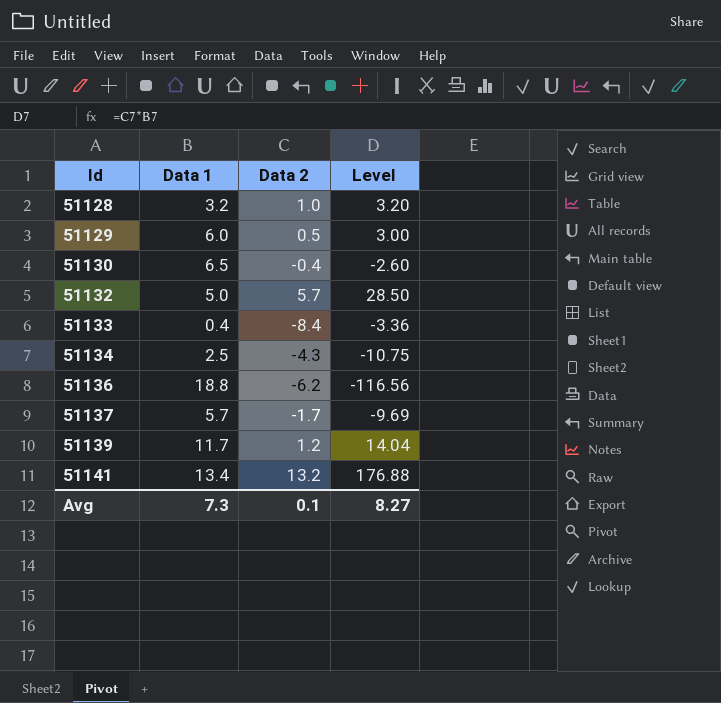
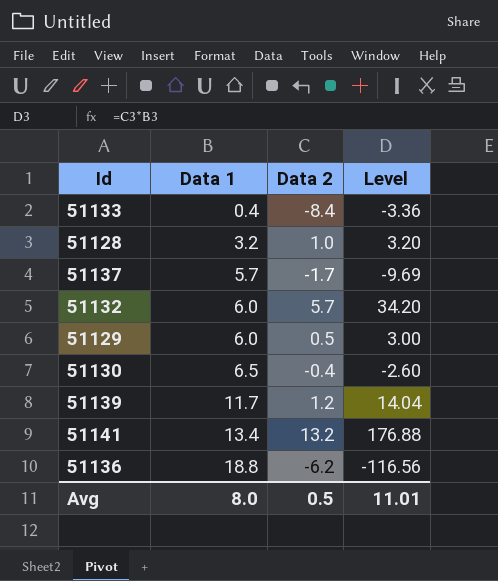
row order: Id ascending -> Data 1 ascending
row 51134: 2.5 | -4.3 | -10.75 -> none
51132 | Data 1: 5.0 -> 6.0
51132 | Level: 28.50 -> 34.20
Avg | Data 1: 7.3 -> 8.0
Avg | Data 2: 0.1 -> 0.5
Avg | Level: 8.27 -> 11.01

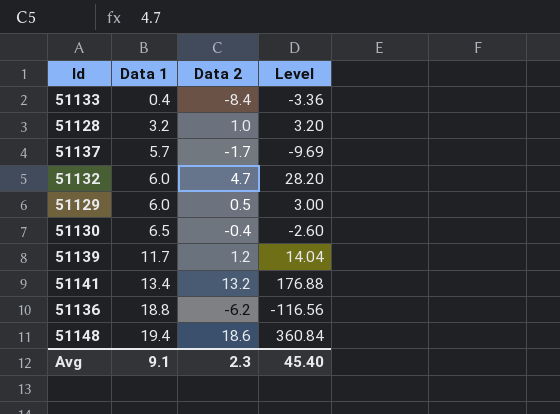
51132 | Data 2: 5.7 -> 4.7
51132 | Level: 34.20 -> 28.20
row 51148: none -> 19.4 | 18.6 | 360.84
Avg | Data 1: 8.0 -> 9.1
Avg | Data 2: 0.5 -> 2.3
Avg | Level: 11.01 -> 45.40

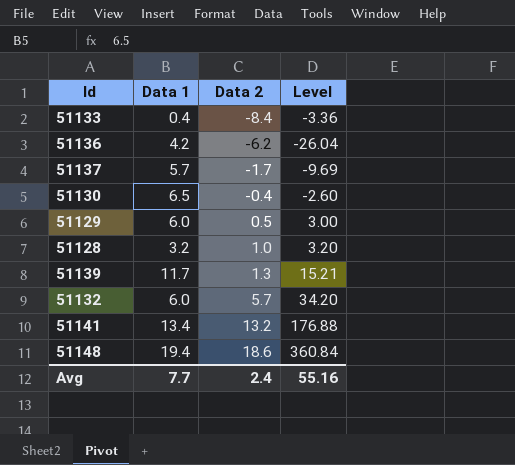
row order: Data 1 ascending -> Data 2 ascending
51136 | Data 1: 18.8 -> 4.2
51136 | Level: -116.56 -> -26.04
51139 | Data 2: 1.2 -> 1.3
51139 | Level: 14.04 -> 15.21
51132 | Data 2: 4.7 -> 5.7
51132 | Level: 28.20 -> 34.20
Avg | Data 1: 9.1 -> 7.7
Avg | Data 2: 2.3 -> 2.4
Avg | Level: 45.40 -> 55.16

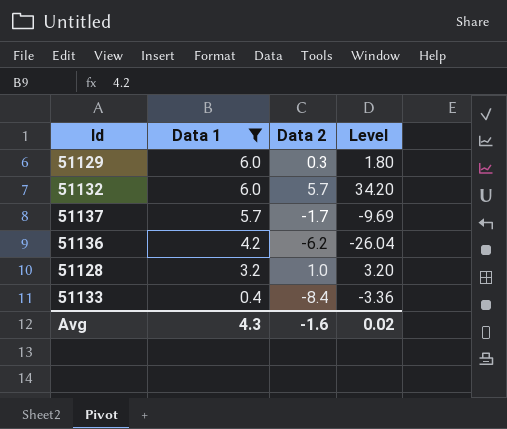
filter: none -> Data 1 <= 6.0
row order: Data 2 ascending -> Data 1 descending
51129 | Data 2: 0.5 -> 0.3
51129 | Level: 3.00 -> 1.80
Avg | Data 1: 7.7 -> 4.3
Avg | Data 2: 2.4 -> -1.6
Avg | Level: 55.16 -> 0.02

